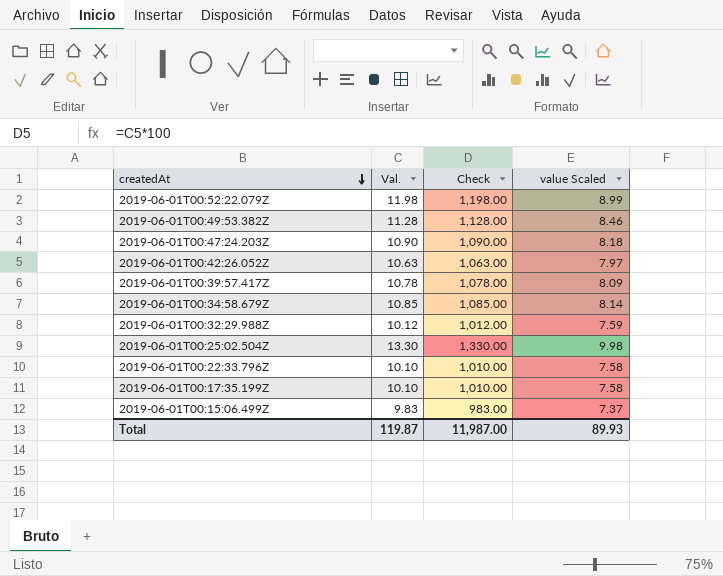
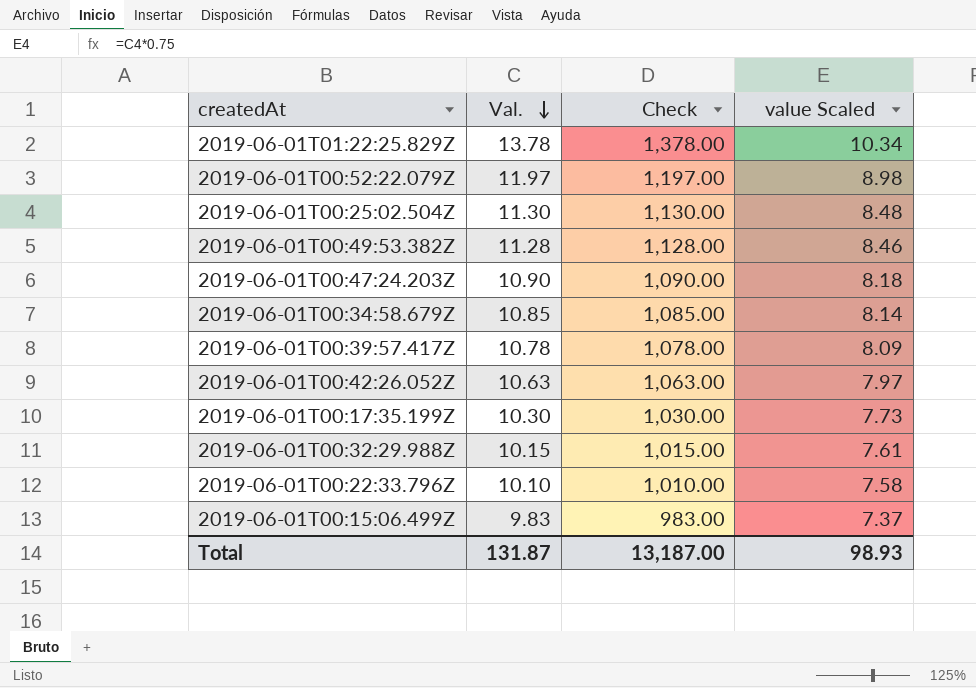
row order: createdAt descending -> Val. descending
row 2019-06-01T01:22:25.829Z: none -> 13.78 | 1,378.00 | 10.34
2019-06-01T00:52:22.079Z | Val.: 11.98 -> 11.97
2019-06-01T00:52:22.079Z | Check: 1,198.00 -> 1,197.00
2019-06-01T00:52:22.079Z | value Scaled: 8.99 -> 8.98
2019-06-01T00:25:02.504Z | Val.: 13.30 -> 11.30
2019-06-01T00:25:02.504Z | Check: 1,330.00 -> 1,130.00
2019-06-01T00:25:02.504Z | value Scaled: 9.98 -> 8.48
2019-06-01T00:17:35.199Z | Val.: 10.10 -> 10.30
2019-06-01T00:17:35.199Z | Check: 1,010.00 -> 1,030.00
2019-06-01T00:17:35.199Z | value Scaled: 7.58 -> 7.73
2019-06-01T00:32:29.988Z | Val.: 10.12 -> 10.15
2019-06-01T00:32:29.988Z | Check: 1,012.00 -> 1,015.00
2019-06-01T00:32:29.988Z | value Scaled: 7.59 -> 7.61
Total | Val.: 119.87 -> 131.87
Total | Check: 11,987.00 -> 13,187.00
Total | value Scaled: 89.93 -> 98.93

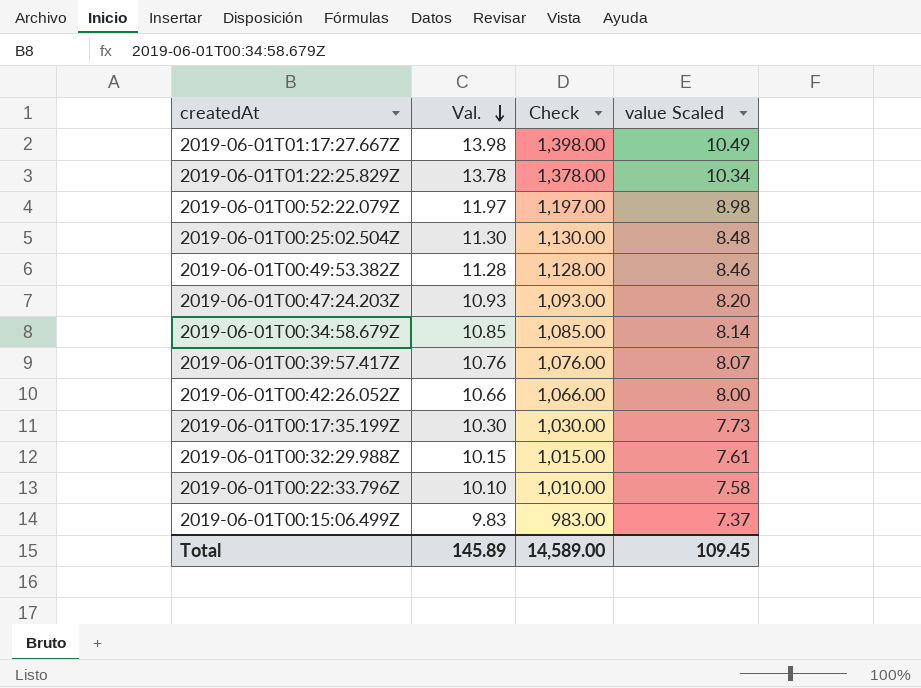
row 2019-06-01T01:17:27.667Z: none -> 13.98 | 1,398.00 | 10.49
2019-06-01T00:47:24.203Z | Val.: 10.90 -> 10.93
2019-06-01T00:47:24.203Z | Check: 1,090.00 -> 1,093.00
2019-06-01T00:47:24.203Z | value Scaled: 8.18 -> 8.20
2019-06-01T00:39:57.417Z | Val.: 10.78 -> 10.76
2019-06-01T00:39:57.417Z | Check: 1,078.00 -> 1,076.00
2019-06-01T00:39:57.417Z | value Scaled: 8.09 -> 8.07
2019-06-01T00:42:26.052Z | Val.: 10.63 -> 10.66
2019-06-01T00:42:26.052Z | Check: 1,063.00 -> 1,066.00
2019-06-01T00:42:26.052Z | value Scaled: 7.97 -> 8.00
Total | Val.: 131.87 -> 145.89
Total | Check: 13,187.00 -> 14,589.00
Total | value Scaled: 98.93 -> 109.45

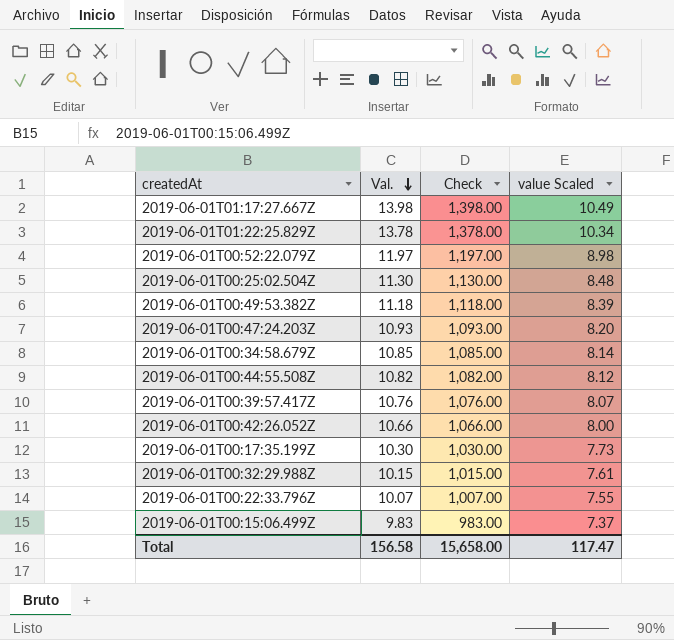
2019-06-01T00:49:53.382Z | Val.: 11.28 -> 11.18
2019-06-01T00:49:53.382Z | Check: 1,128.00 -> 1,118.00
2019-06-01T00:49:53.382Z | value Scaled: 8.46 -> 8.39
row 2019-06-01T00:44:55.508Z: none -> 10.82 | 1,082.00 | 8.12
2019-06-01T00:22:33.796Z | Val.: 10.10 -> 10.07
2019-06-01T00:22:33.796Z | Check: 1,010.00 -> 1,007.00
2019-06-01T00:22:33.796Z | value Scaled: 7.58 -> 7.55
Total | Val.: 145.89 -> 156.58
Total | Check: 14,589.00 -> 15,658.00
Total | value Scaled: 109.45 -> 117.47

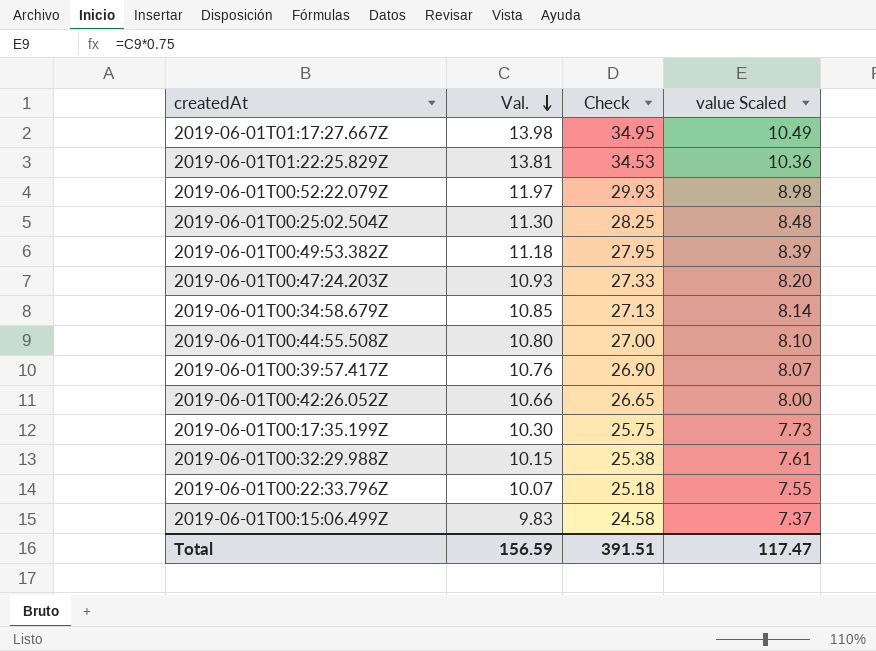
column Check | formula: [Val.] * 100 -> [Val.] * 2.5
2019-06-01T01:22:25.829Z | Val.: 13.78 -> 13.81
2019-06-01T01:22:25.829Z | value Scaled: 10.34 -> 10.36
2019-06-01T00:44:55.508Z | Val.: 10.82 -> 10.80
2019-06-01T00:44:55.508Z | value Scaled: 8.12 -> 8.10
Total | Val.: 156.58 -> 156.59
Total | Check: 15,658.00 -> 391.51

